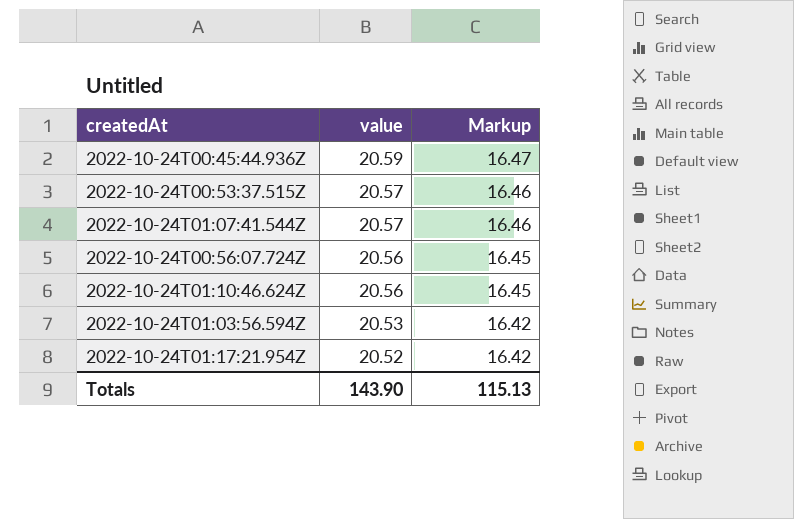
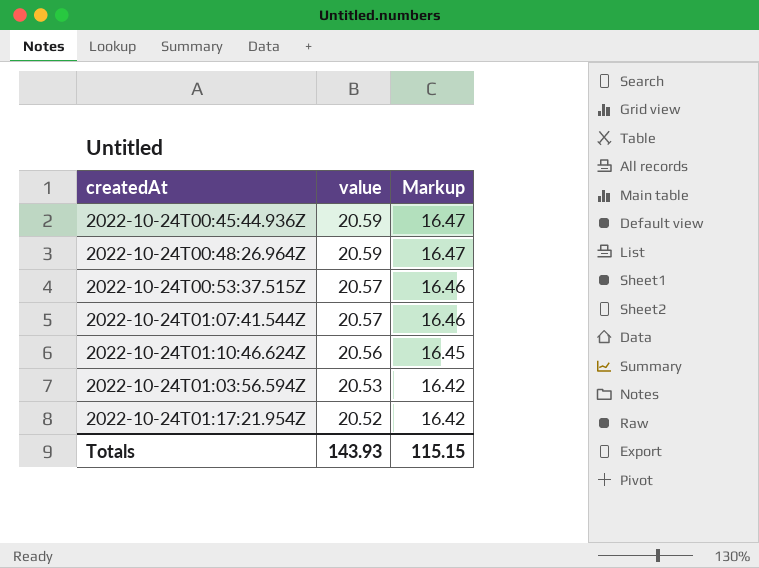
row 2022-10-24T00:56:07.724Z: 20.56 | 16.45 -> none
row 2022-10-24T00:48:26.964Z: none -> 20.59 | 16.47
Totals | value: 143.90 -> 143.93
Totals | Markup: 115.13 -> 115.15

